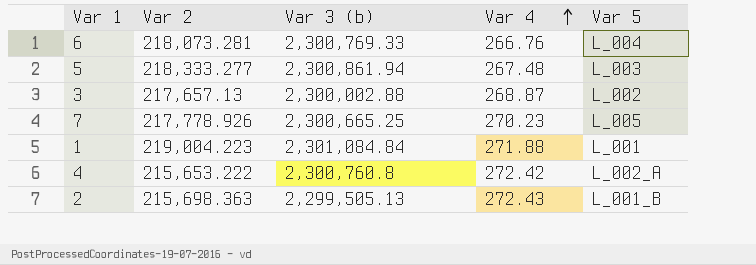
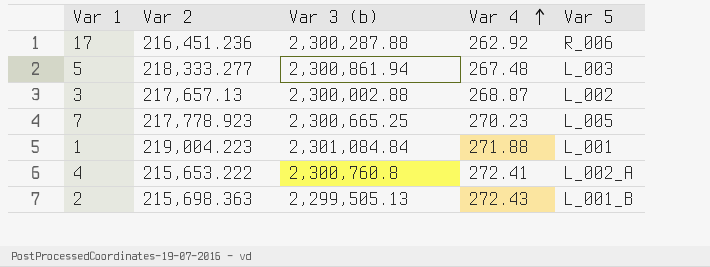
row 6: 218,073.281 | 2,300,769.33 | 266.76 | L_004 -> none
row 17: none -> 216,451.236 | 2,300,287.88 | 262.92 | R_006
7 | Var 2: 217,778.926 -> 217,778.923
4 | Var 4: 272.42 -> 272.41

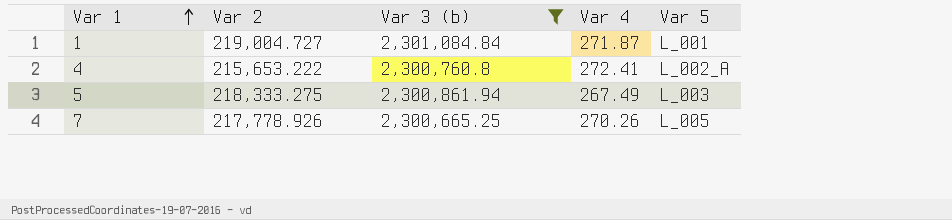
filter: none -> Var 3 (b) >= 2,300,665.25
row order: Var 4 ascending -> Var 1 ascending
1 | Var 2: 219,004.223 -> 219,004.727
1 | Var 4: 271.88 -> 271.87
5 | Var 2: 218,333.277 -> 218,333.275
5 | Var 4: 267.48 -> 267.49
7 | Var 2: 217,778.923 -> 217,778.926
7 | Var 4: 270.23 -> 270.26

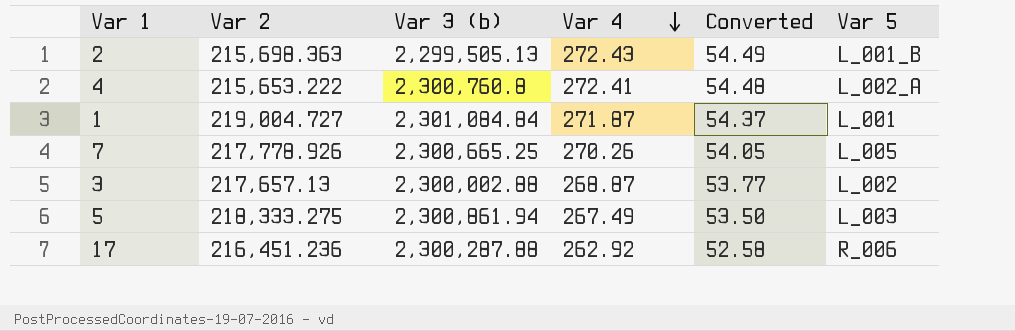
filter: Var 3 (b) >= 2,300,665.25 -> none
row order: Var 1 ascending -> Var 4 descending
column Converted | formula: none -> [Var 4] * 0.2

